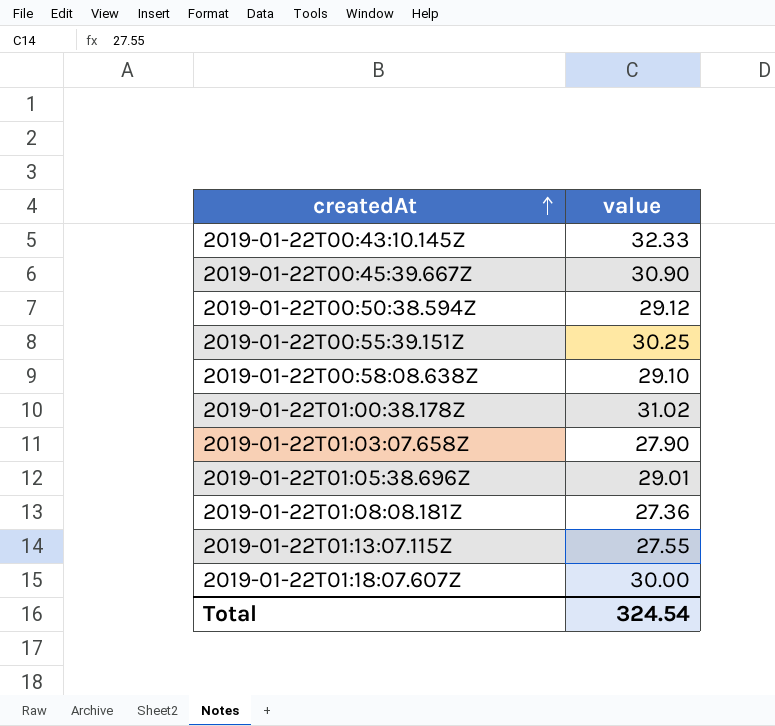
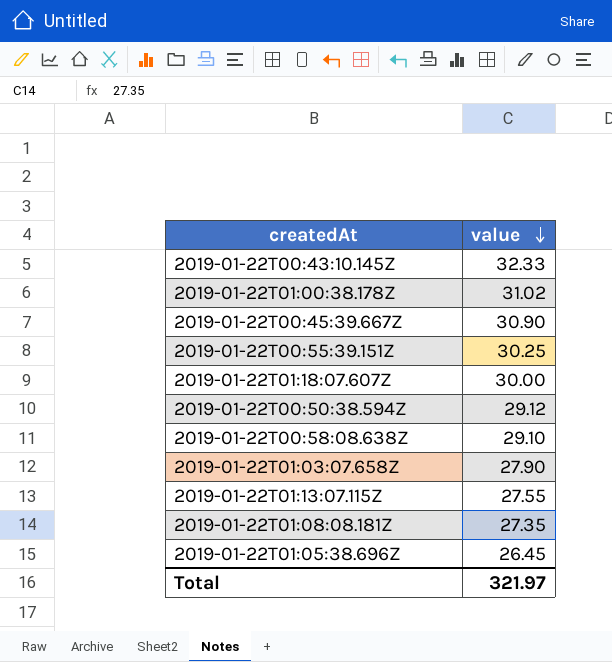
row order: createdAt ascending -> value descending
2019-01-22T01:08:08.181Z | value: 27.36 -> 27.35
2019-01-22T01:05:38.696Z | value: 29.01 -> 26.45
Total | value: 324.54 -> 321.97

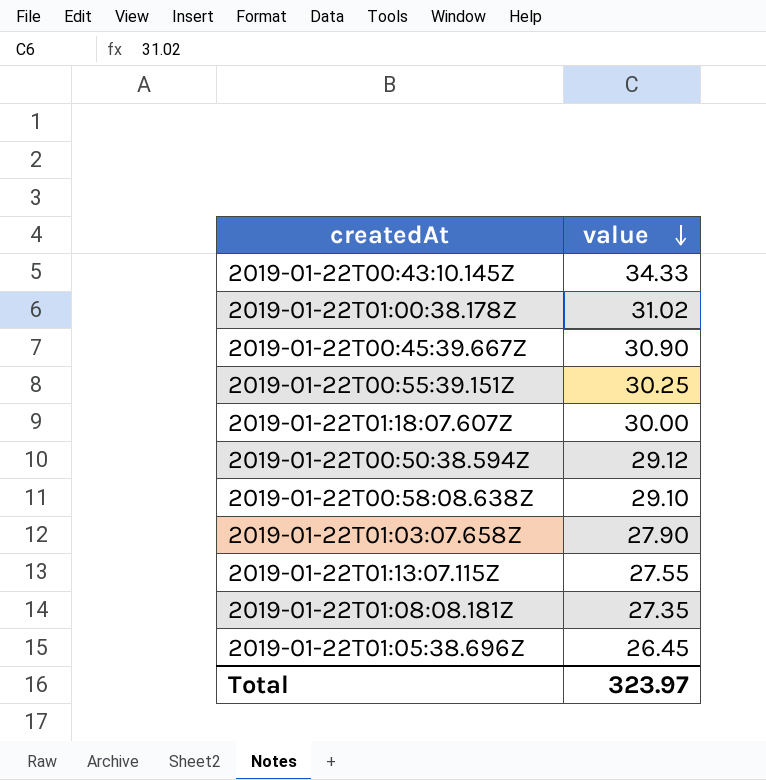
2019-01-22T00:43:10.145Z | value: 32.33 -> 34.33
Total | value: 321.97 -> 323.97

